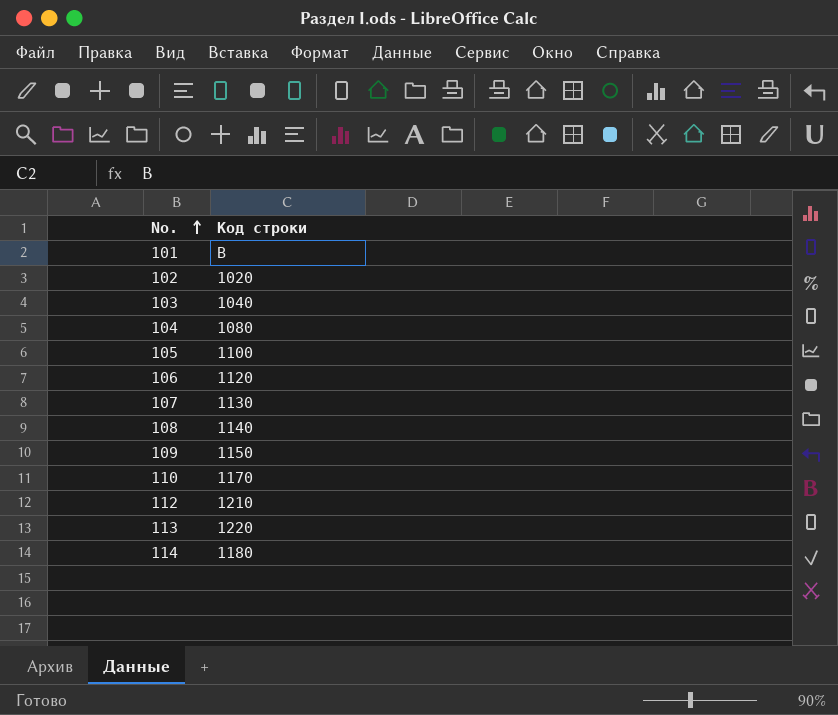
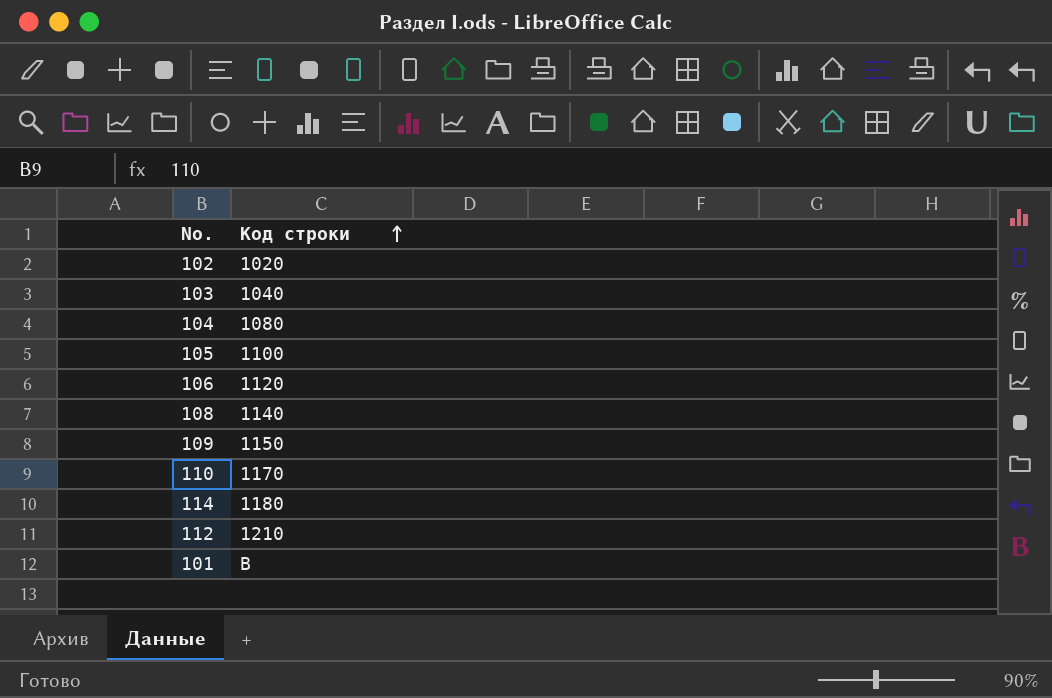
row order: No. ascending -> Код строки ascending
row 107: 1130 -> none
row 113: 1220 -> none

